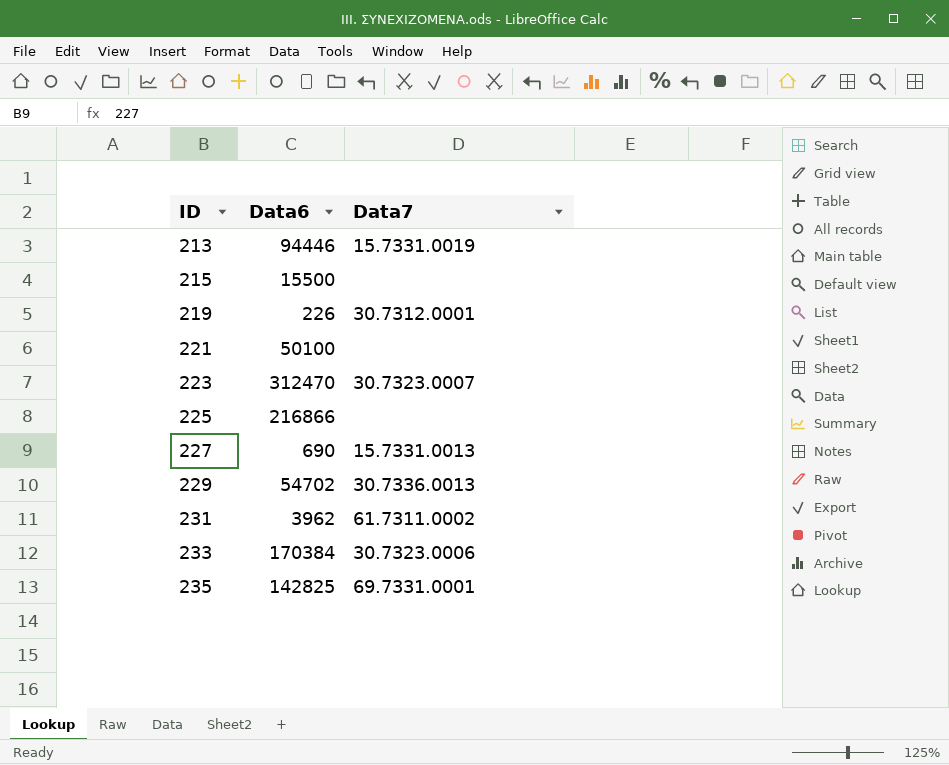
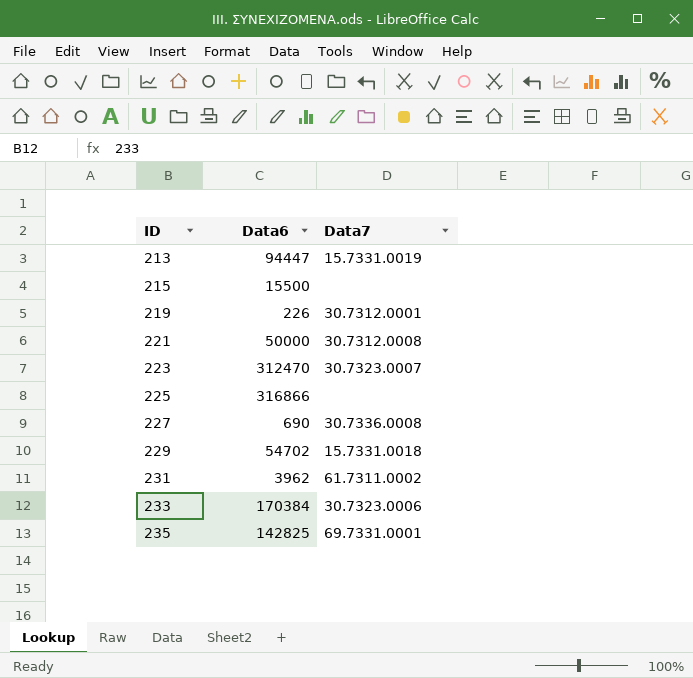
213 | Data6: 94446 -> 94447
221 | Data6: 50100 -> 50000
221 | Data7: none -> 30.7312.0008
225 | Data6: 216866 -> 316866
227 | Data7: 15.7331.0013 -> 30.7336.0008
229 | Data7: 30.7336.0013 -> 15.7331.0018

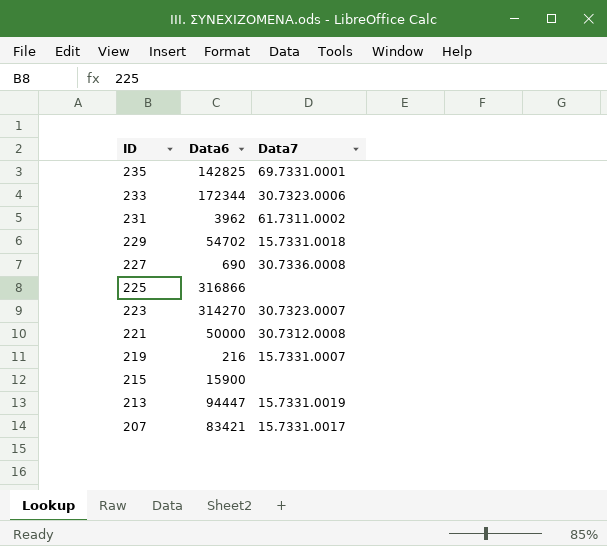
row order: ID ascending -> ID descending
233 | Data6: 170384 -> 172344
223 | Data6: 312470 -> 314270
219 | Data6: 226 -> 216
219 | Data7: 30.7312.0001 -> 15.7331.0007
215 | Data6: 15500 -> 15900
row 207: none -> 83421 | 15.7331.0017

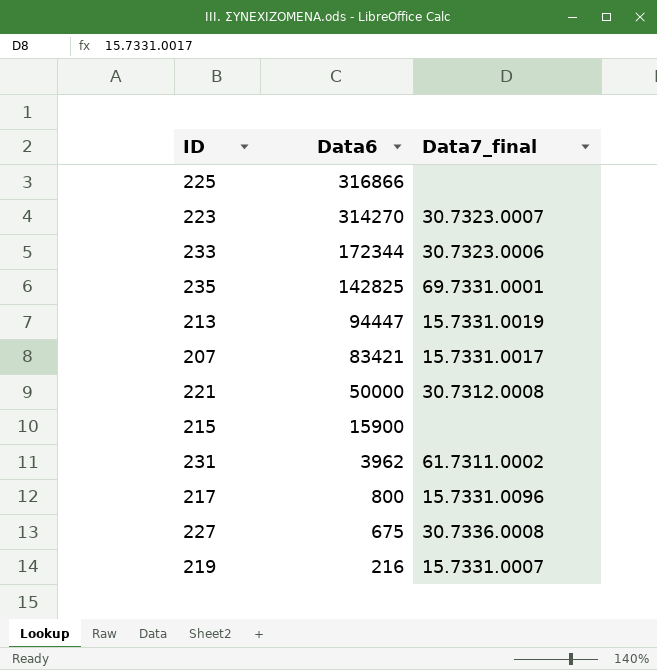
row order: ID descending -> Data6 descending
column name: Data7 -> Data7_final
row 229: 54702 | 15.7331.0018 -> none
row 217: none -> 800 | 15.7331.0096
227 | Data6: 690 -> 675

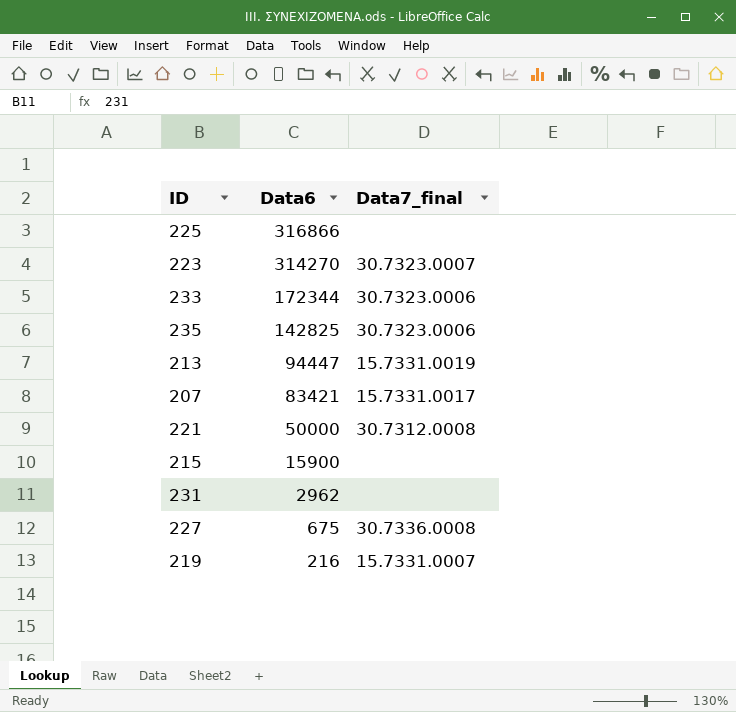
row 217: 800 | 15.7331.0096 -> none
235 | Data7_final: 69.7331.0001 -> 30.7323.0006
231 | Data6: 3962 -> 2962
231 | Data7_final: 61.7311.0002 -> none

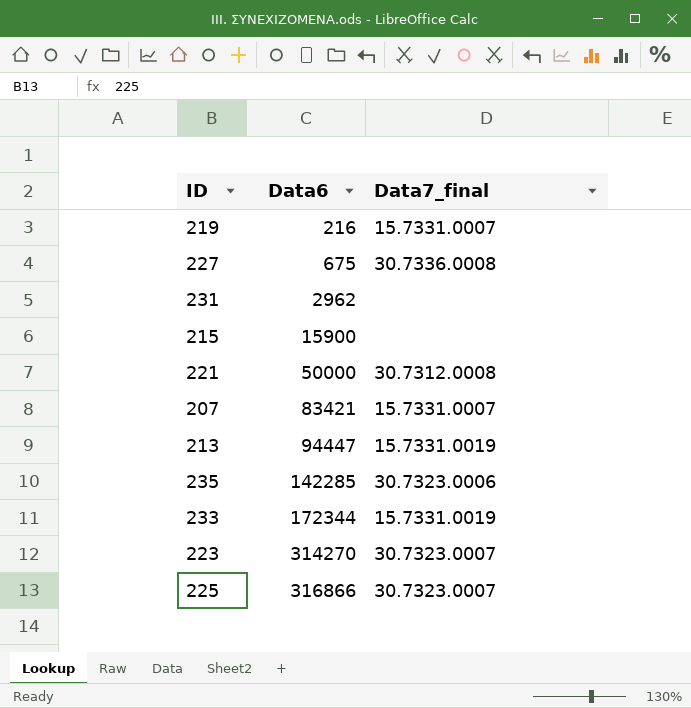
row order: Data6 descending -> Data6 ascending
207 | Data7_final: 15.7331.0017 -> 15.7331.0007
235 | Data6: 142825 -> 142285
233 | Data7_final: 30.7323.0006 -> 15.7331.0019
225 | Data7_final: none -> 30.7323.0007

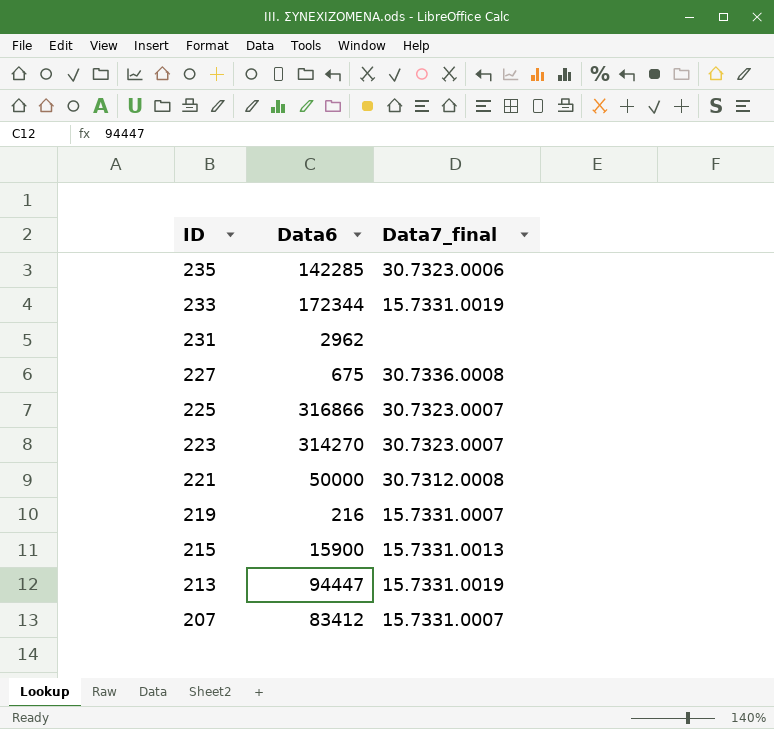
row order: Data6 ascending -> ID descending
215 | Data7_final: none -> 15.7331.0013
207 | Data6: 83421 -> 83412

